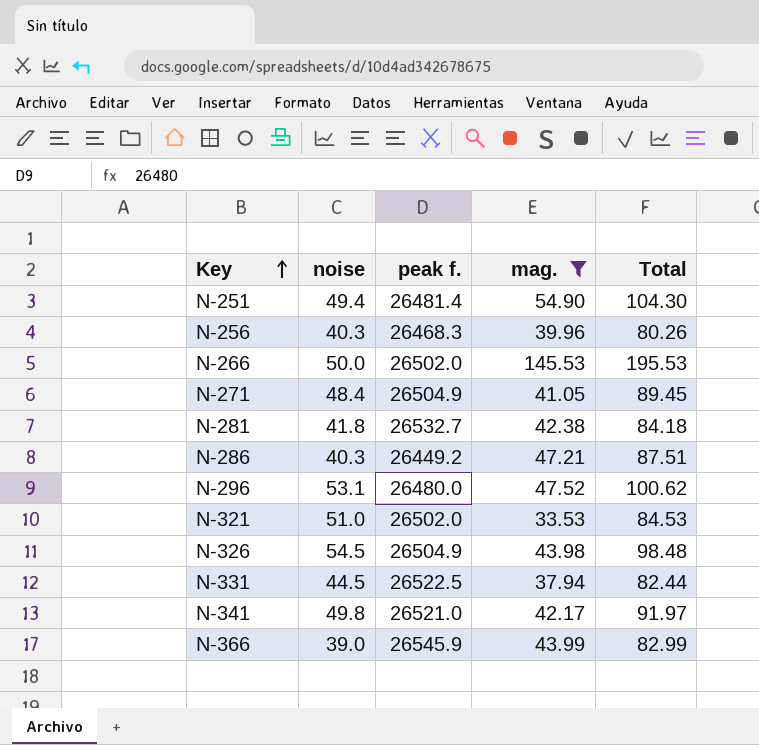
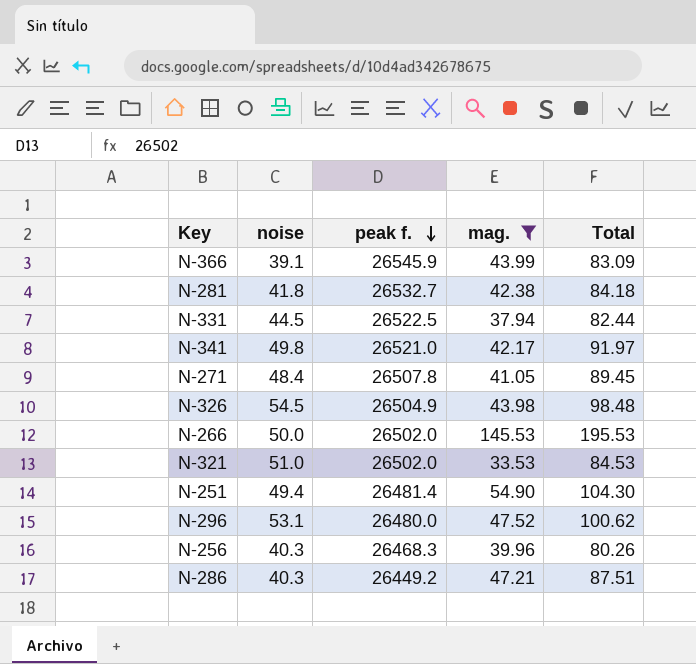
row order: Key ascending -> peak f. descending
N-366 | noise: 39.0 -> 39.1
N-366 | Total: 82.99 -> 83.09
N-271 | peak f.: 26504.9 -> 26507.8

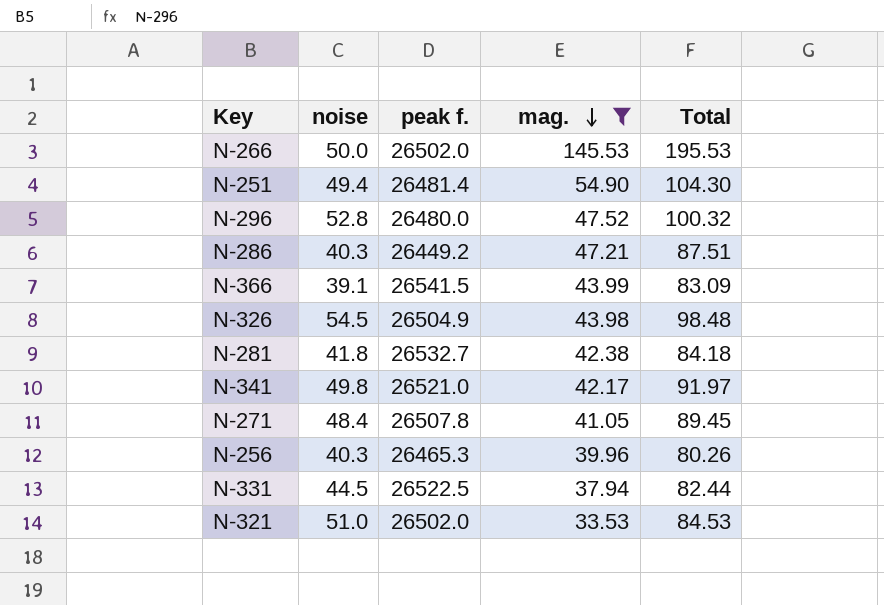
row order: peak f. descending -> mag. descending
N-296 | noise: 53.1 -> 52.8
N-296 | Total: 100.62 -> 100.32
N-366 | peak f.: 26545.9 -> 26541.5
N-256 | peak f.: 26468.3 -> 26465.3

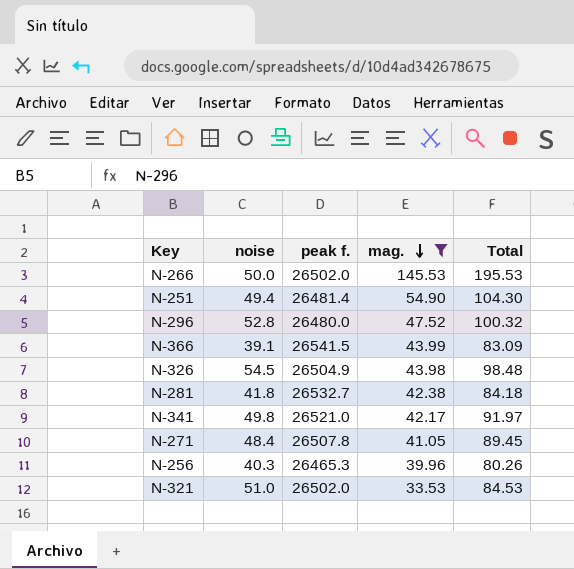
row N-286: 40.3 | 26449.2 | 47.21 | 87.51 -> none
row N-331: 44.5 | 26522.5 | 37.94 | 82.44 -> none

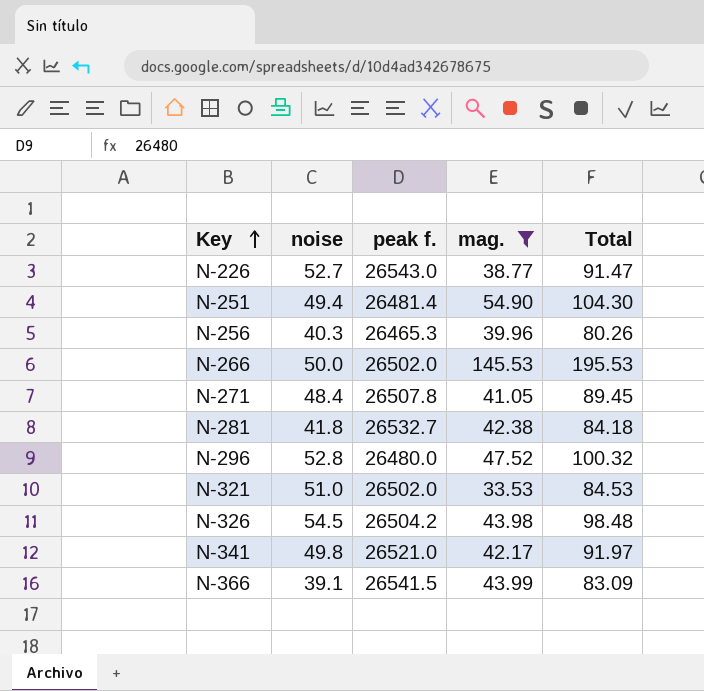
row order: mag. descending -> Key ascending
row N-226: none -> 52.7 | 26543.0 | 38.77 | 91.47
N-326 | peak f.: 26504.9 -> 26504.2

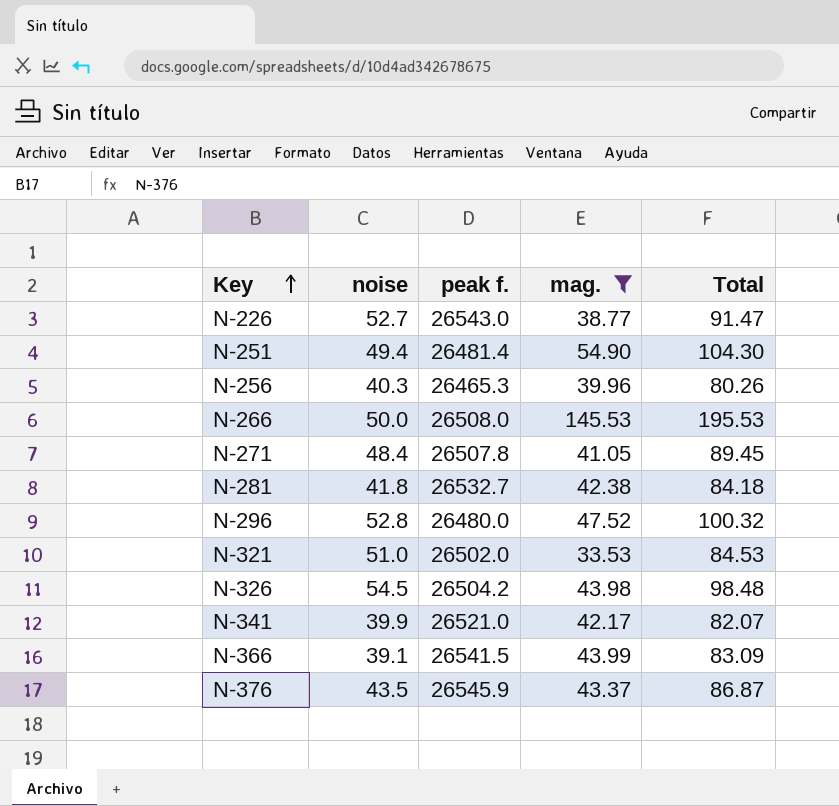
N-266 | peak f.: 26502.0 -> 26508.0
N-341 | noise: 49.8 -> 39.9
N-341 | Total: 91.97 -> 82.07
row N-376: none -> 43.5 | 26545.9 | 43.37 | 86.87

